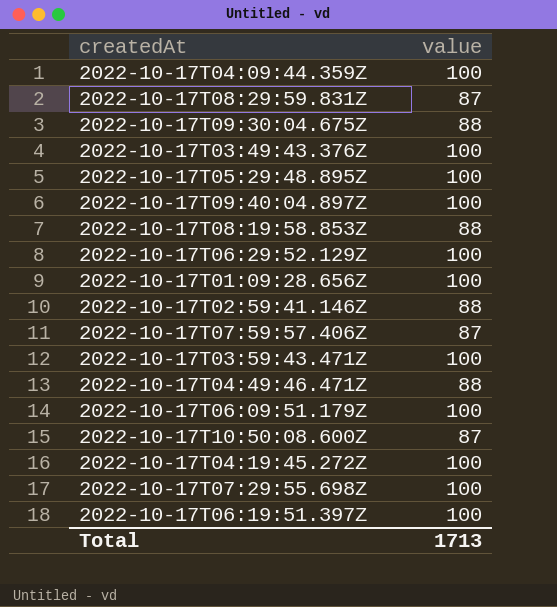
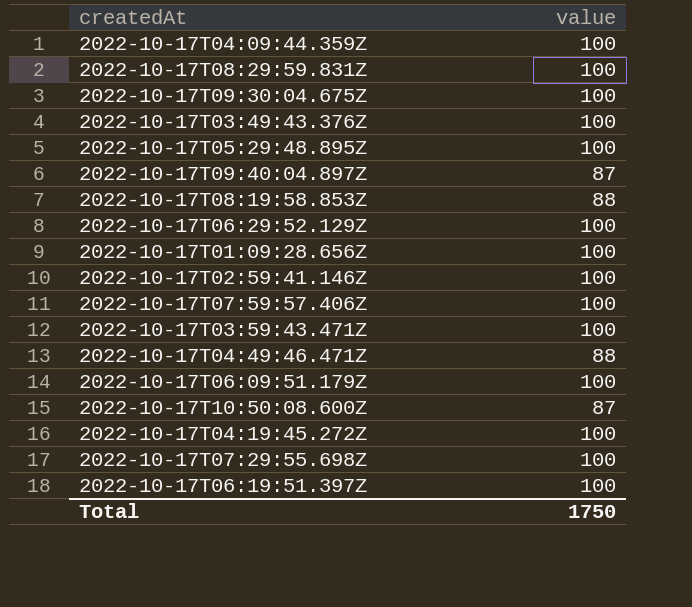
2022-10-17T08:29:59.831Z | value: 87 -> 100
2022-10-17T09:30:04.675Z | value: 88 -> 100
2022-10-17T09:40:04.897Z | value: 100 -> 87
2022-10-17T02:59:41.146Z | value: 88 -> 100
2022-10-17T07:59:57.406Z | value: 87 -> 100
Total | value: 1713 -> 1750

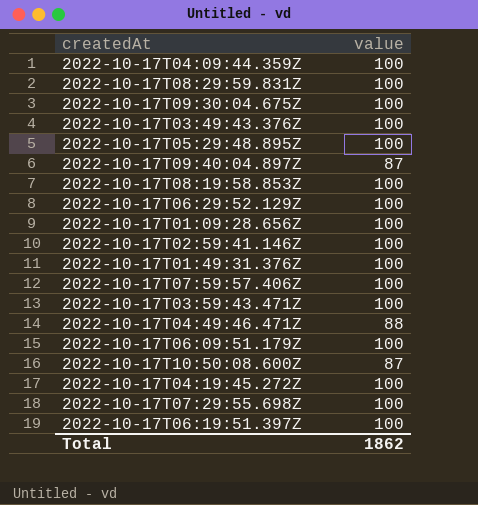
2022-10-17T08:19:58.853Z | value: 88 -> 100
row 2022-10-17T01:49:31.376Z: none -> 100
Total | value: 1750 -> 1862

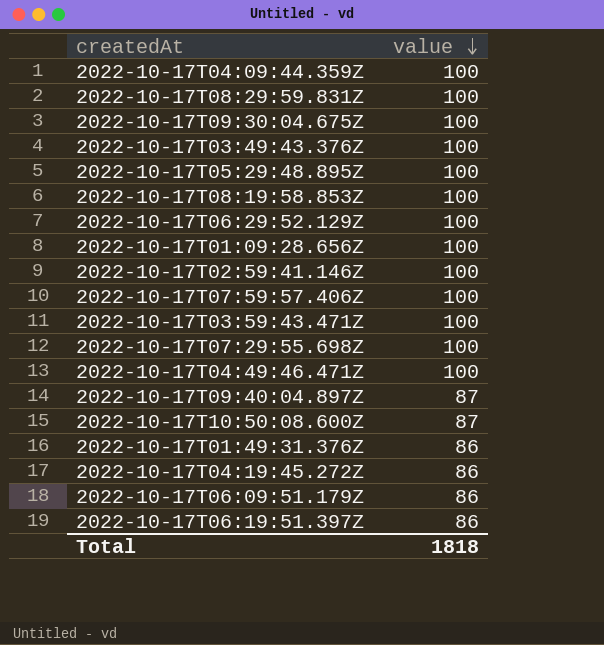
row order: none -> value descending
2022-10-17T04:49:46.471Z | value: 88 -> 100
2022-10-17T01:49:31.376Z | value: 100 -> 86
2022-10-17T04:19:45.272Z | value: 100 -> 86
2022-10-17T06:09:51.179Z | value: 100 -> 86
2022-10-17T06:19:51.397Z | value: 100 -> 86
Total | value: 1862 -> 1818

